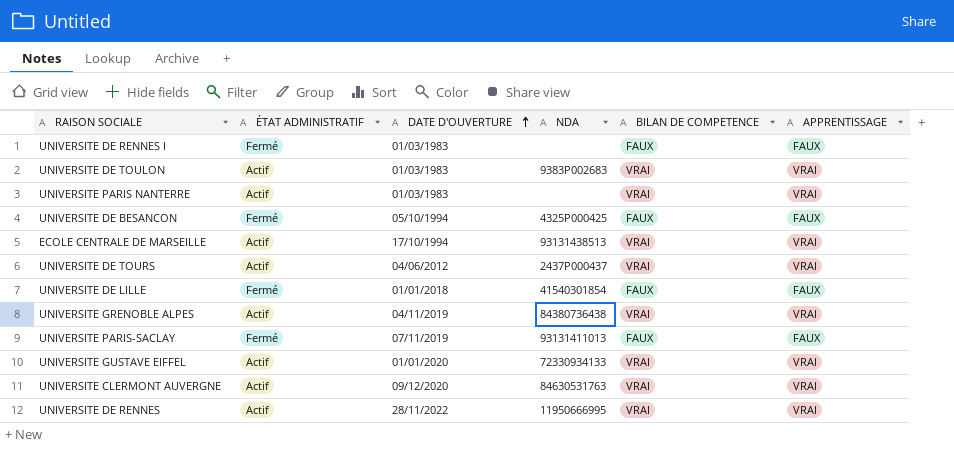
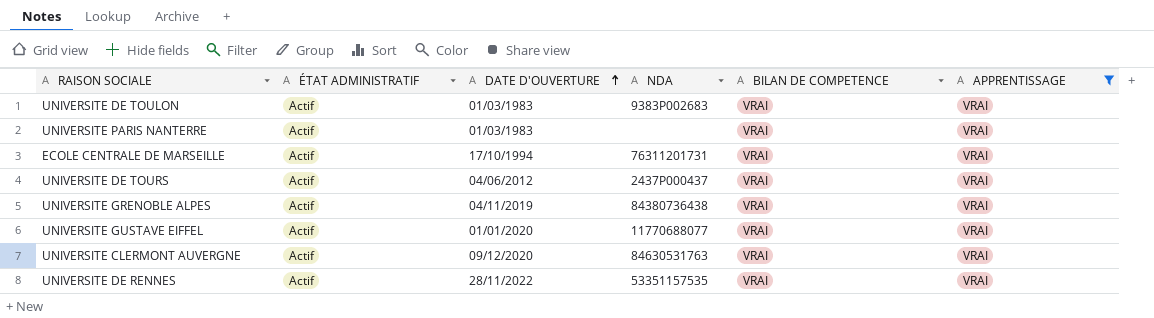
filter: none -> APPRENTISSAGE = VRAI
ECOLE CENTRALE DE MARSEILLE | NDA: 93131438513 -> 76311201731
UNIVERSITE GUSTAVE EIFFEL | NDA: 72330934133 -> 11770688077
UNIVERSITE DE RENNES | NDA: 11950666995 -> 53351157535

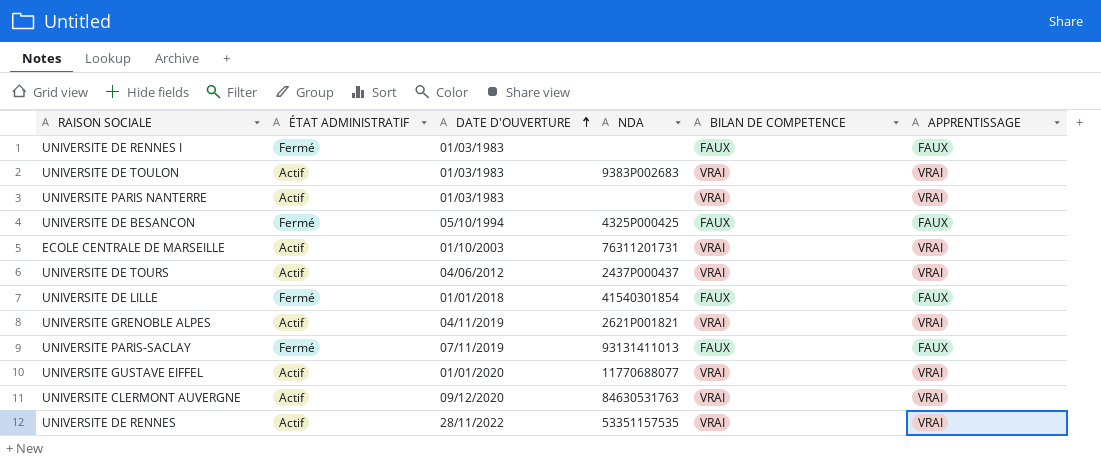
filter: APPRENTISSAGE = VRAI -> none
ECOLE CENTRALE DE MARSEILLE | DATE D'OUVERTURE: 17/10/1994 -> 01/10/2003
UNIVERSITE GRENOBLE ALPES | NDA: 84380736438 -> 2621P001821

